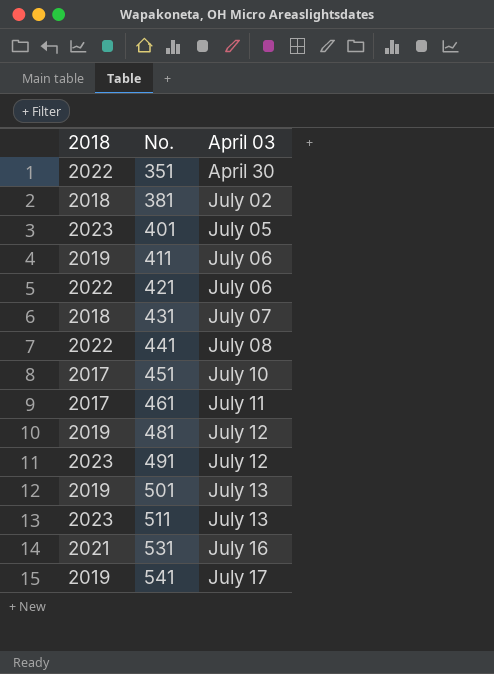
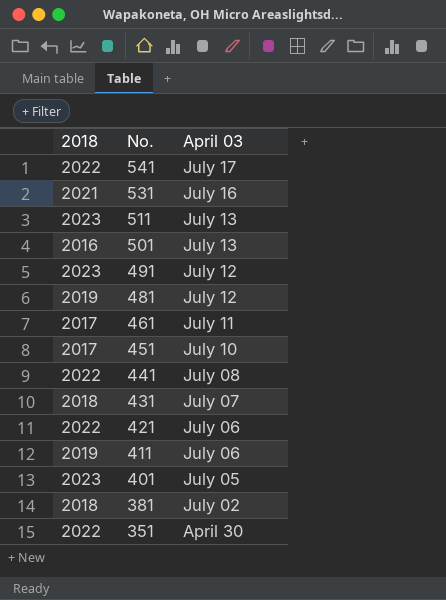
row order: No. ascending -> No. descending
541 | 2018: 2019 -> 2022
501 | 2018: 2019 -> 2016

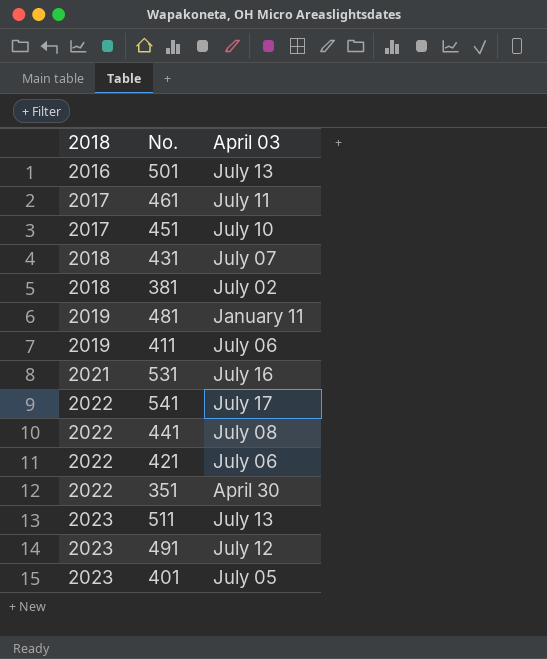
row order: No. descending -> 2018 ascending
481 | April 03: July 12 -> January 11

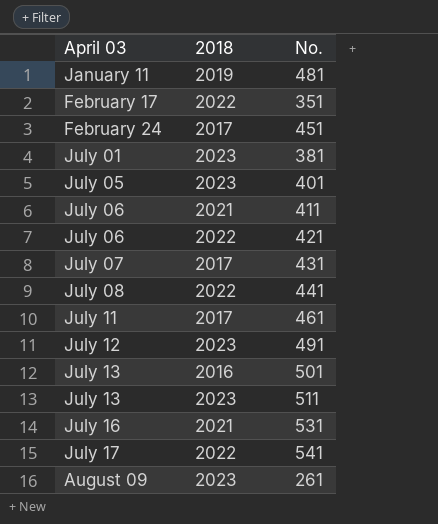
row order: 2018 ascending -> April 03 ascending
column April 03 | position: 3 -> 1
351 | April 03: April 30 -> February 17
451 | April 03: July 10 -> February 24
381 | April 03: July 02 -> July 01
381 | 2018: 2018 -> 2023
411 | 2018: 2019 -> 2021
431 | 2018: 2018 -> 2017
row 261: none -> August 09 | 2023

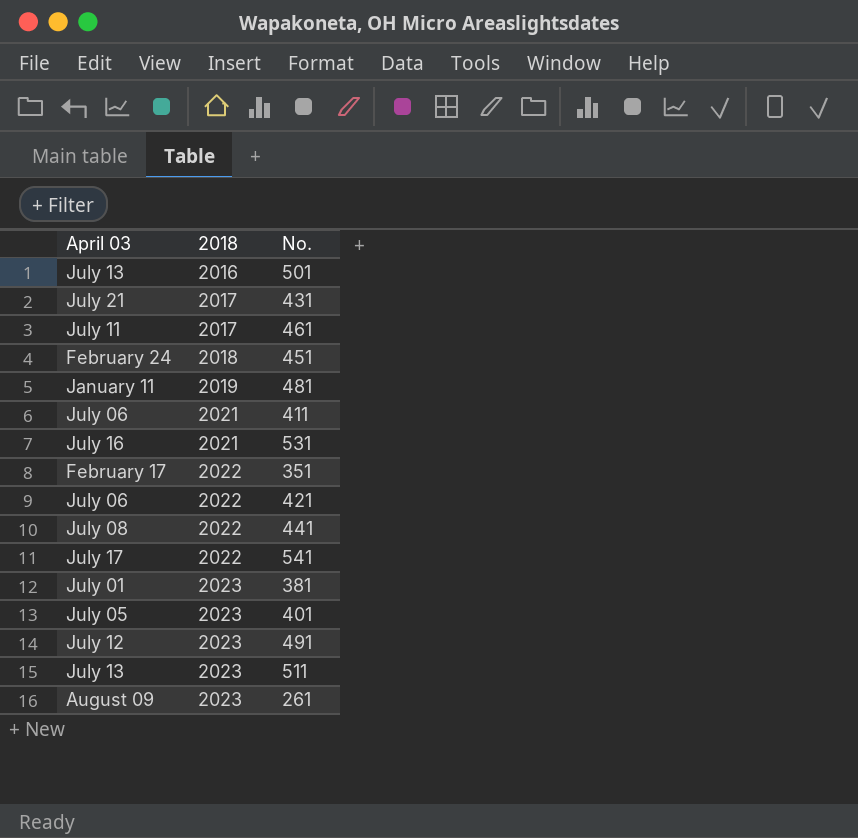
row order: April 03 ascending -> 2018 ascending
431 | April 03: July 07 -> July 21
451 | 2018: 2017 -> 2018

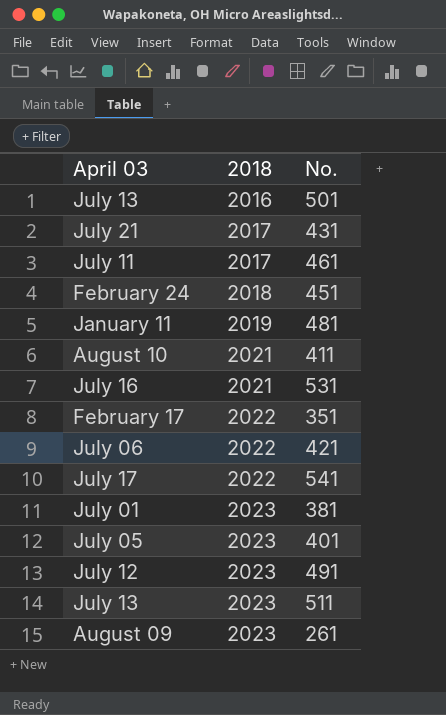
row 441: July 08 | 2022 -> none
411 | April 03: July 06 -> August 10

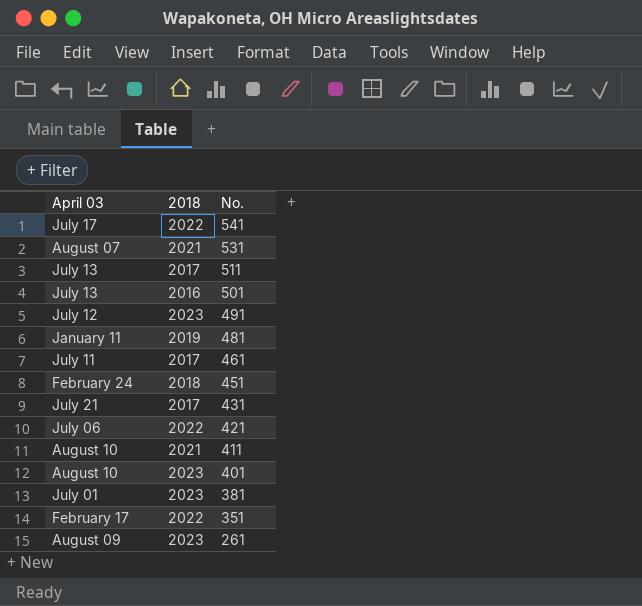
row order: 2018 ascending -> No. descending
531 | April 03: July 16 -> August 07
511 | 2018: 2023 -> 2017
401 | April 03: July 05 -> August 10

